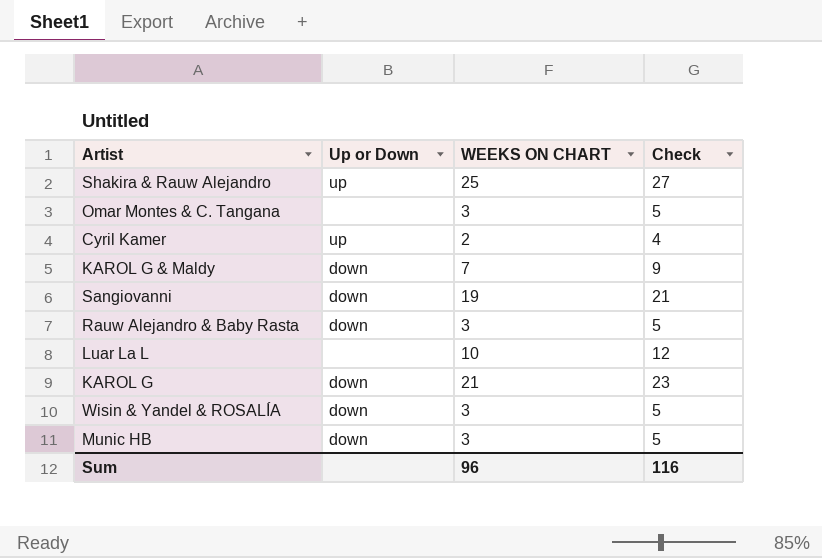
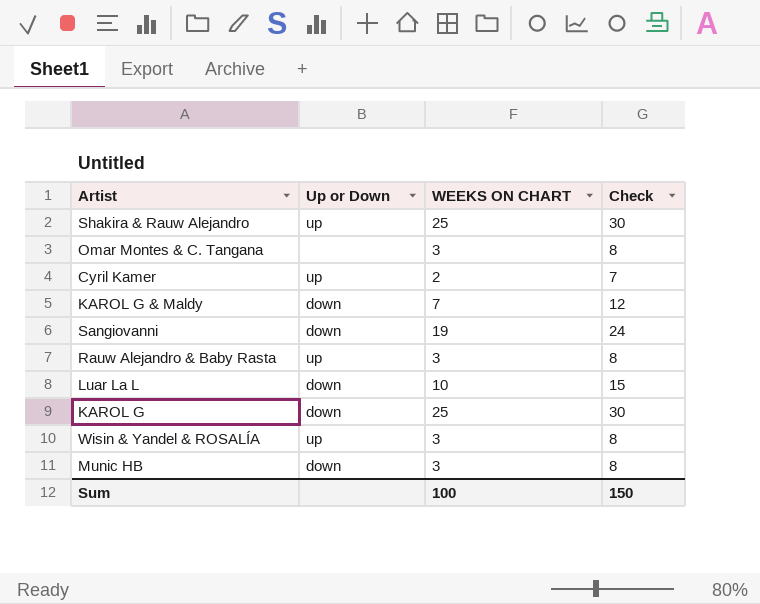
column Check | formula: [WEEKS ON CHART] + 2 -> [WEEKS ON CHART] + 5
Rauw Alejandro & Baby Rasta | Up or Down: down -> up
Luar La L | Up or Down: none -> down
KAROL G | WEEKS ON CHART: 21 -> 25
Wisin & Yandel & ROSALÍA | Up or Down: down -> up
Sum | WEEKS ON CHART: 96 -> 100
Sum | Check: 116 -> 150

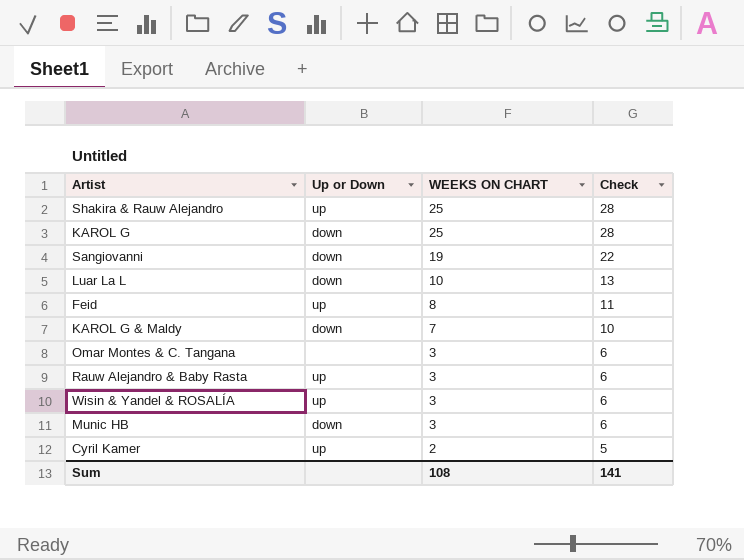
row order: none -> WEEKS ON CHART descending
column Check | formula: [WEEKS ON CHART] + 5 -> [WEEKS ON CHART] + 3
row Feid: none -> up | 8 | 11
Sum | WEEKS ON CHART: 100 -> 108
Sum | Check: 150 -> 141

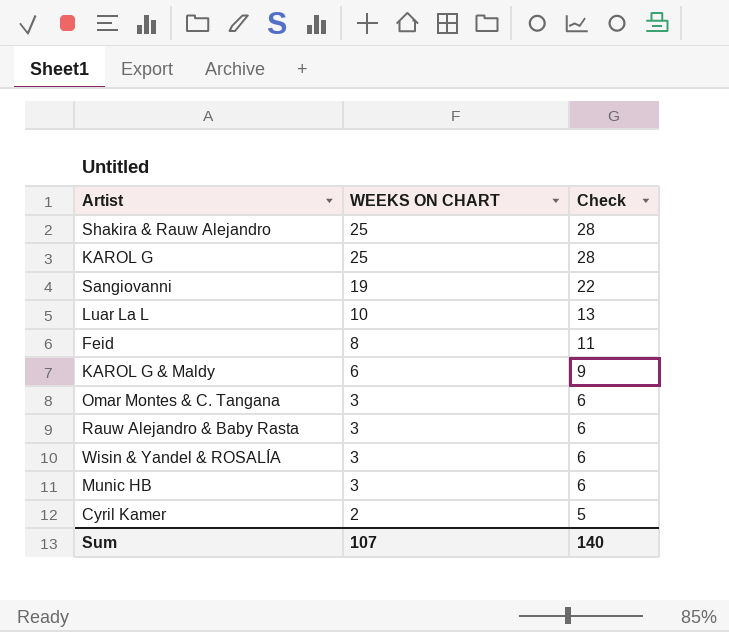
column Up or Down | position: 2 -> none
KAROL G & Maldy | WEEKS ON CHART: 7 -> 6
KAROL G & Maldy | Check: 10 -> 9
Sum | WEEKS ON CHART: 108 -> 107
Sum | Check: 141 -> 140

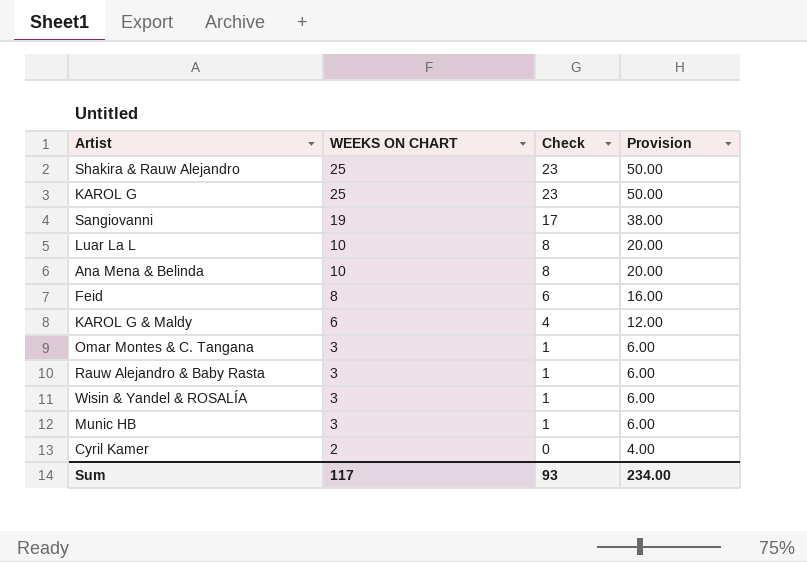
column Check | formula: [WEEKS ON CHART] + 3 -> [WEEKS ON CHART] - 2
column Provision | formula: none -> [WEEKS ON CHART] * 2
row Ana Mena & Belinda: none -> 10 | 8 | 20.00
Sum | WEEKS ON CHART: 107 -> 117
Sum | Check: 140 -> 93

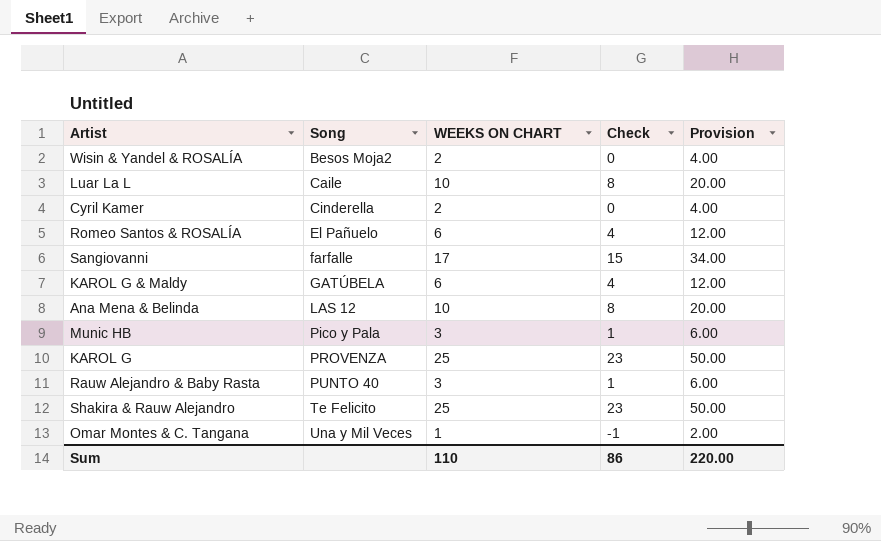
row order: WEEKS ON CHART descending -> Song ascending
column Song | position: none -> 2
row Feid: 8 | 6 | 16.00 -> none
Wisin & Yandel & ROSALÍA | WEEKS ON CHART: 3 -> 2
Wisin & Yandel & ROSALÍA | Check: 1 -> 0
Wisin & Yandel & ROSALÍA | Provision: 6.00 -> 4.00
row Romeo Santos & ROSALÍA: none -> El Pañuelo | 6 | 4 | 12.00
Sangiovanni | WEEKS ON CHART: 19 -> 17
Sangiovanni | Check: 17 -> 15
Sangiovanni | Provision: 38.00 -> 34.00
Omar Montes & C. Tangana | WEEKS ON CHART: 3 -> 1
Omar Montes & C. Tangana | Check: 1 -> -1
Omar Montes & C. Tangana | Provision: 6.00 -> 2.00
Sum | WEEKS ON CHART: 117 -> 110
Sum | Check: 93 -> 86
Sum | Provision: 234.00 -> 220.00

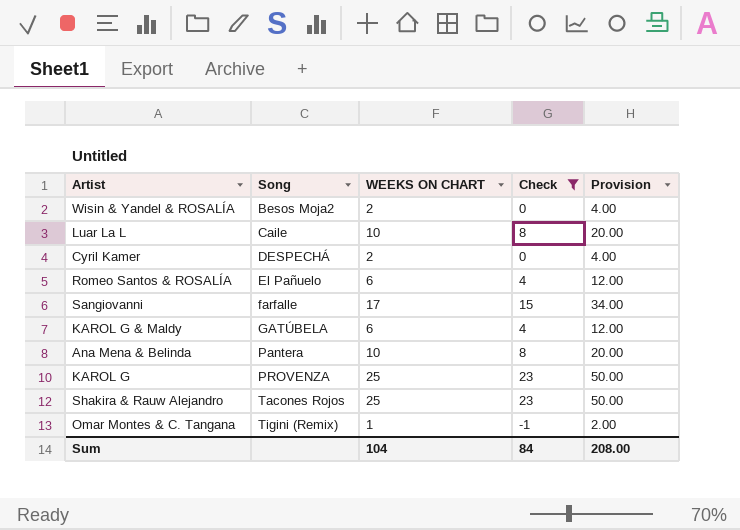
filter: none -> Check != 1
Cyril Kamer | Song: Cinderella -> DESPECHÁ
Ana Mena & Belinda | Song: LAS 12 -> Pantera
Shakira & Rauw Alejandro | Song: Te Felicito -> Tacones Rojos
Omar Montes & C. Tangana | Song: Una y Mil Veces -> Tigini (Remix)
Sum | WEEKS ON CHART: 110 -> 104
Sum | Check: 86 -> 84
Sum | Provision: 220.00 -> 208.00

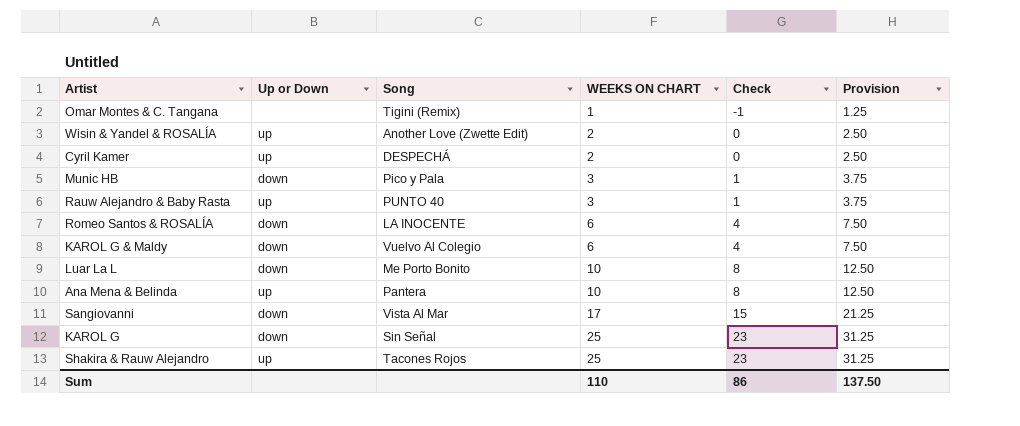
filter: Check != 1 -> none
row order: Song ascending -> WEEKS ON CHART ascending
column Up or Down | position: none -> 2
column Provision | formula: [WEEKS ON CHART] * 2 -> [WEEKS ON CHART] * 1.25
Wisin & Yandel & ROSALÍA | Song: Besos Moja2 -> Another Love (Zwette Edit)
Romeo Santos & ROSALÍA | Song: El Pañuelo -> LA INOCENTE
KAROL G & Maldy | Song: GATÚBELA -> Vuelvo Al Colegio
Luar La L | Song: Caile -> Me Porto Bonito
Sangiovanni | Song: farfalle -> Vista Al Mar
KAROL G | Song: PROVENZA -> Sin Señal
Sum | WEEKS ON CHART: 104 -> 110
Sum | Check: 84 -> 86
Sum | Provision: 208.00 -> 137.50

